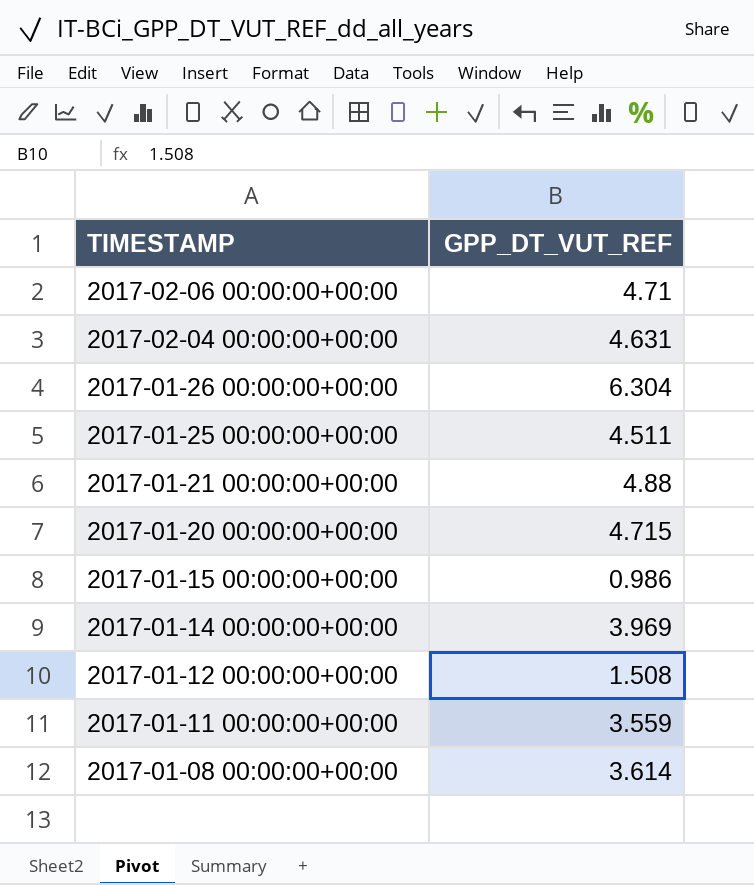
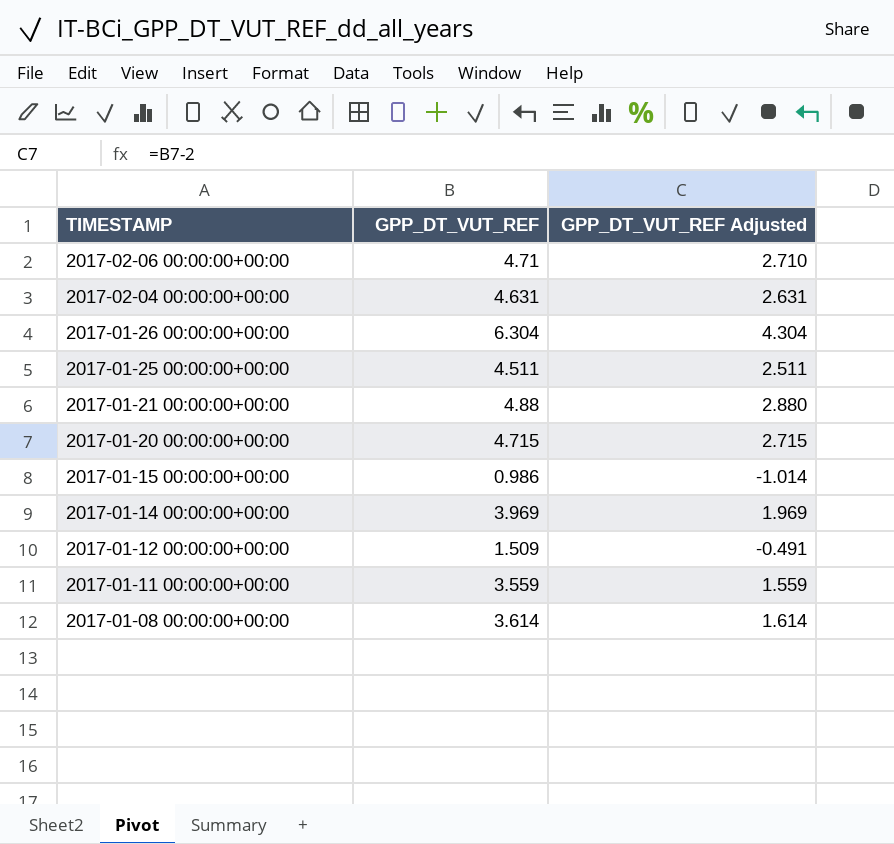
column GPP_DT_VUT_REF Adjusted | formula: none -> [GPP_DT_VUT_REF] - 2
2017-01-12 00:00:00+00:00 | GPP_DT_VUT_REF: 1.508 -> 1.509

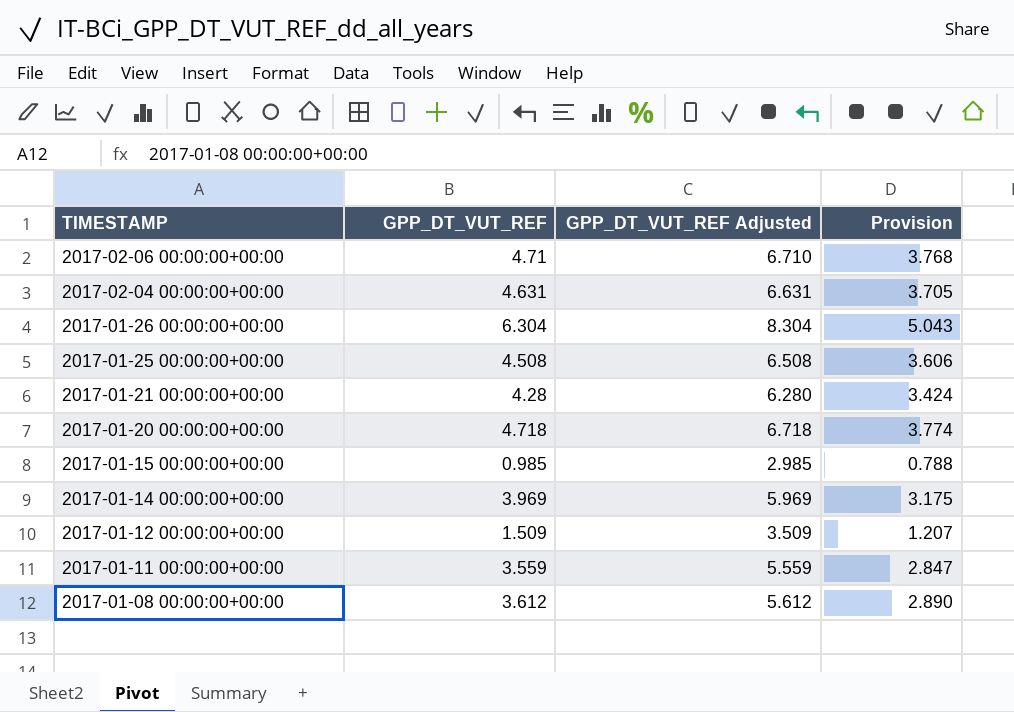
column GPP_DT_VUT_REF Adjusted | formula: [GPP_DT_VUT_REF] - 2 -> [GPP_DT_VUT_REF] + 2
column Provision | formula: none -> [GPP_DT_VUT_REF] * 0.8
2017-01-25 00:00:00+00:00 | GPP_DT_VUT_REF: 4.511 -> 4.508
2017-01-21 00:00:00+00:00 | GPP_DT_VUT_REF: 4.88 -> 4.28
2017-01-20 00:00:00+00:00 | GPP_DT_VUT_REF: 4.715 -> 4.718
2017-01-15 00:00:00+00:00 | GPP_DT_VUT_REF: 0.986 -> 0.985
2017-01-08 00:00:00+00:00 | GPP_DT_VUT_REF: 3.614 -> 3.612

